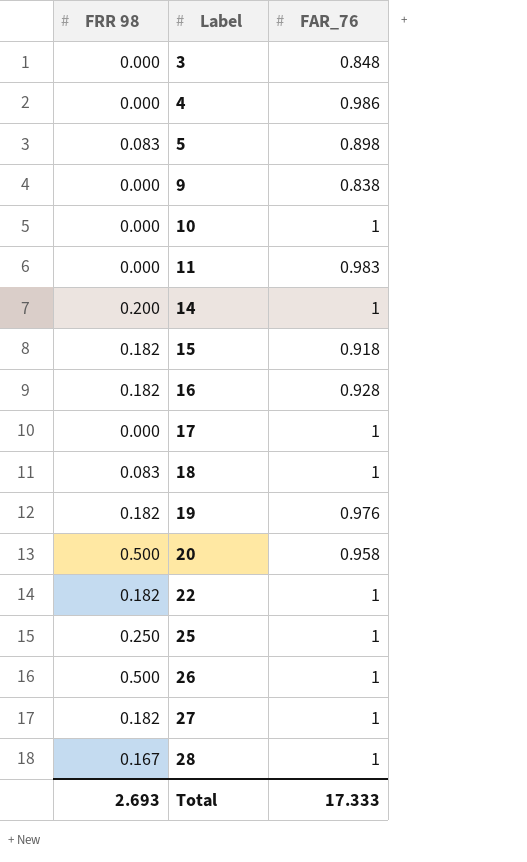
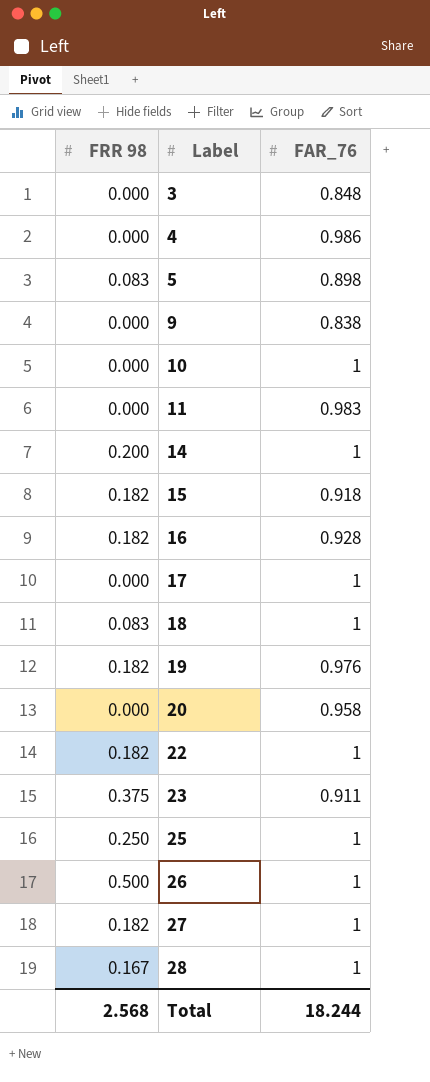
20 | FRR 98: 0.500 -> 0.000
row 23: none -> 0.375 | 0.911
Total | FRR 98: 2.693 -> 2.568
Total | FAR_76: 17.333 -> 18.244

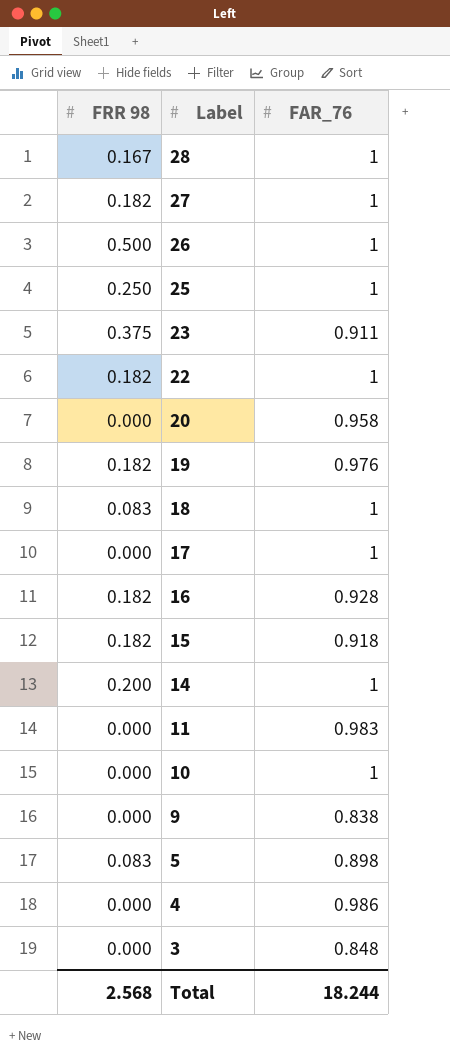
row order: Label ascending -> Label descending

